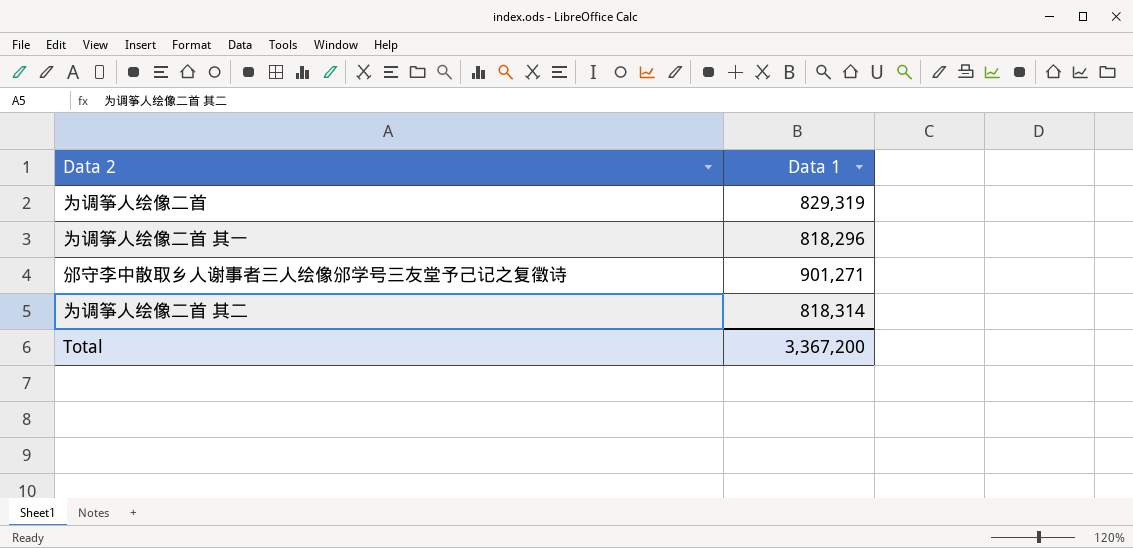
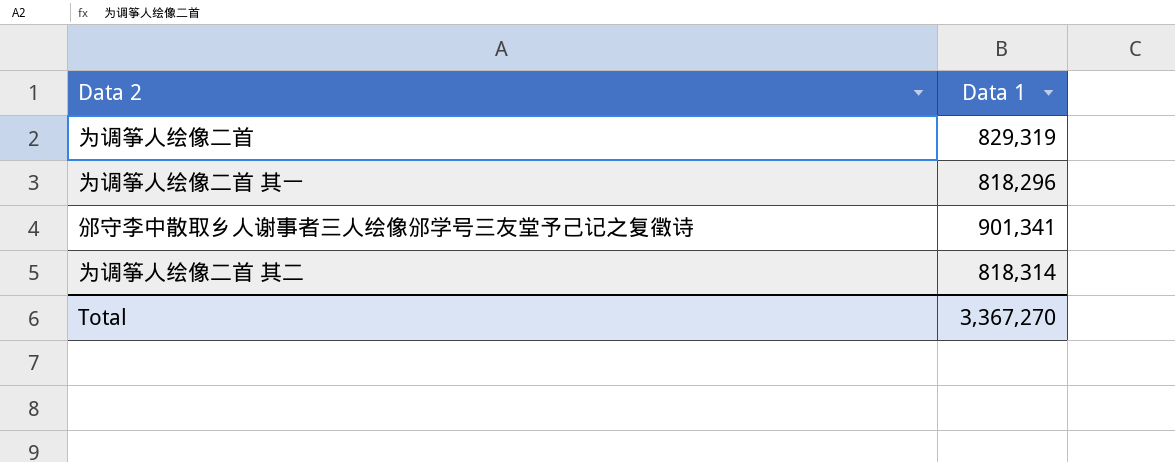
邠守李中散取乡人谢事者三人绘像邠学号三友堂予己记之复徵诗 | Data 1: 901,271 -> 901,341
Total | Data 1: 3,367,200 -> 3,367,270

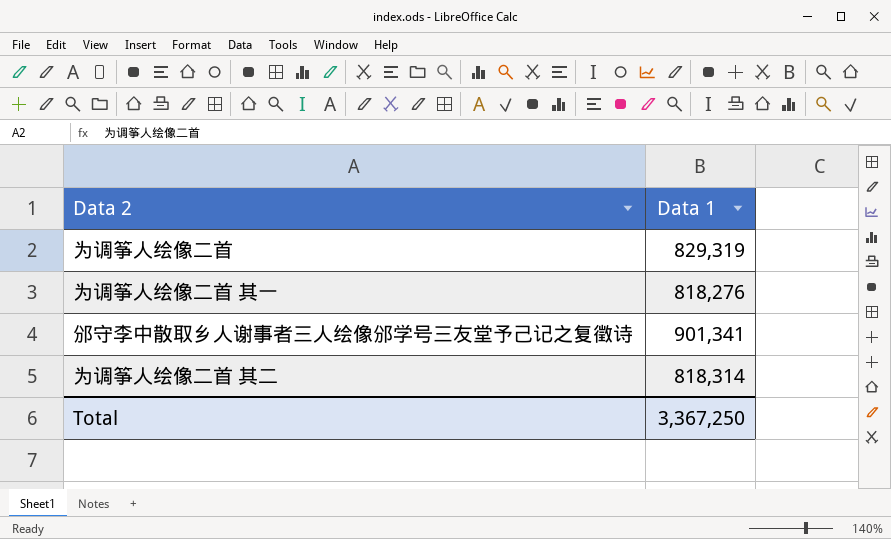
为调筝人绘像二首 其一 | Data 1: 818,296 -> 818,276
Total | Data 1: 3,367,270 -> 3,367,250

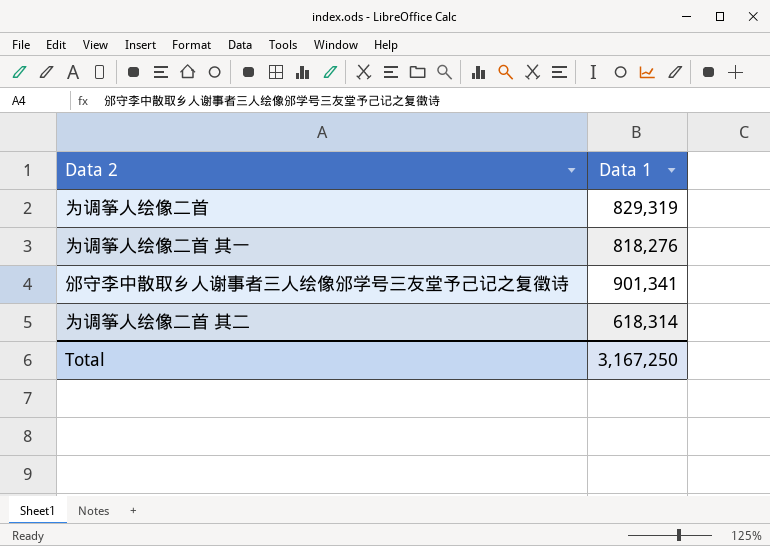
为调筝人绘像二首 其二 | Data 1: 818,314 -> 618,314
Total | Data 1: 3,367,250 -> 3,167,250

